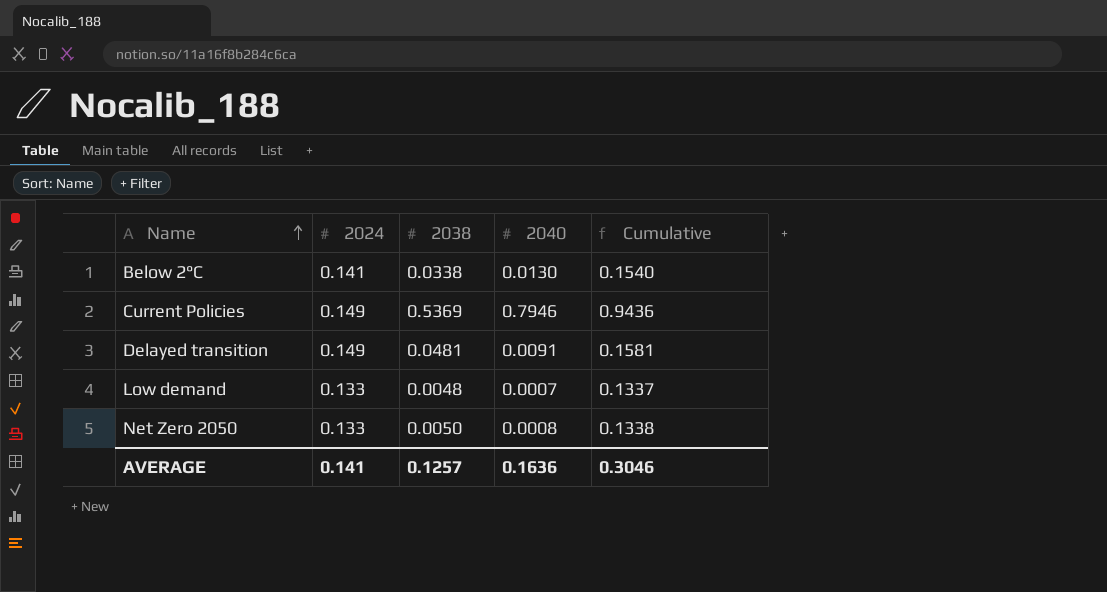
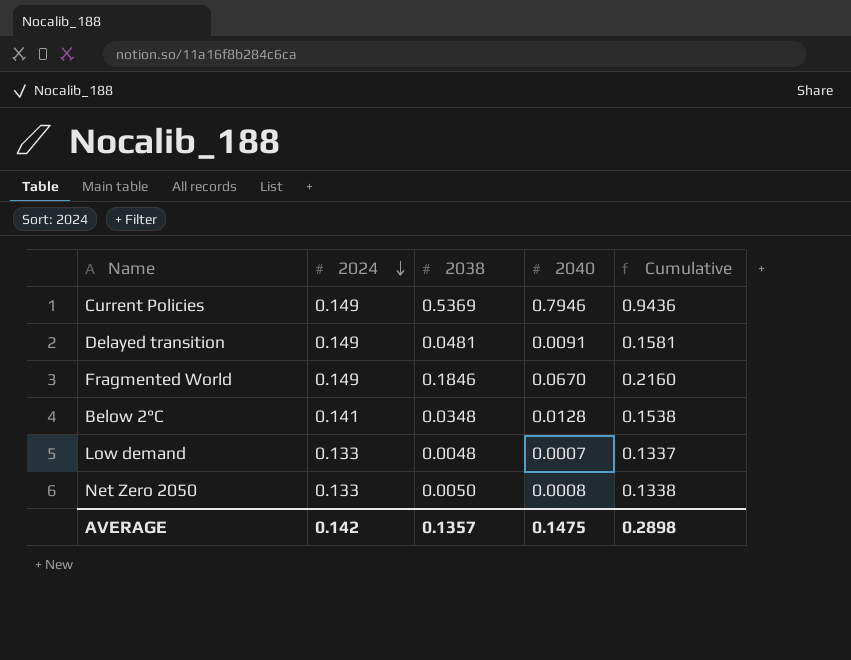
row order: Name ascending -> 2024 descending
row Fragmented World: none -> 0.149 | 0.1846 | 0.0670 | 0.2160
Below 2°C | 2038: 0.0338 -> 0.0348
Below 2°C | 2040: 0.0130 -> 0.0128
Below 2°C | Cumulative: 0.1540 -> 0.1538
AVERAGE | 2024: 0.141 -> 0.142
AVERAGE | 2038: 0.1257 -> 0.1357
AVERAGE | 2040: 0.1636 -> 0.1475
AVERAGE | Cumulative: 0.3046 -> 0.2898

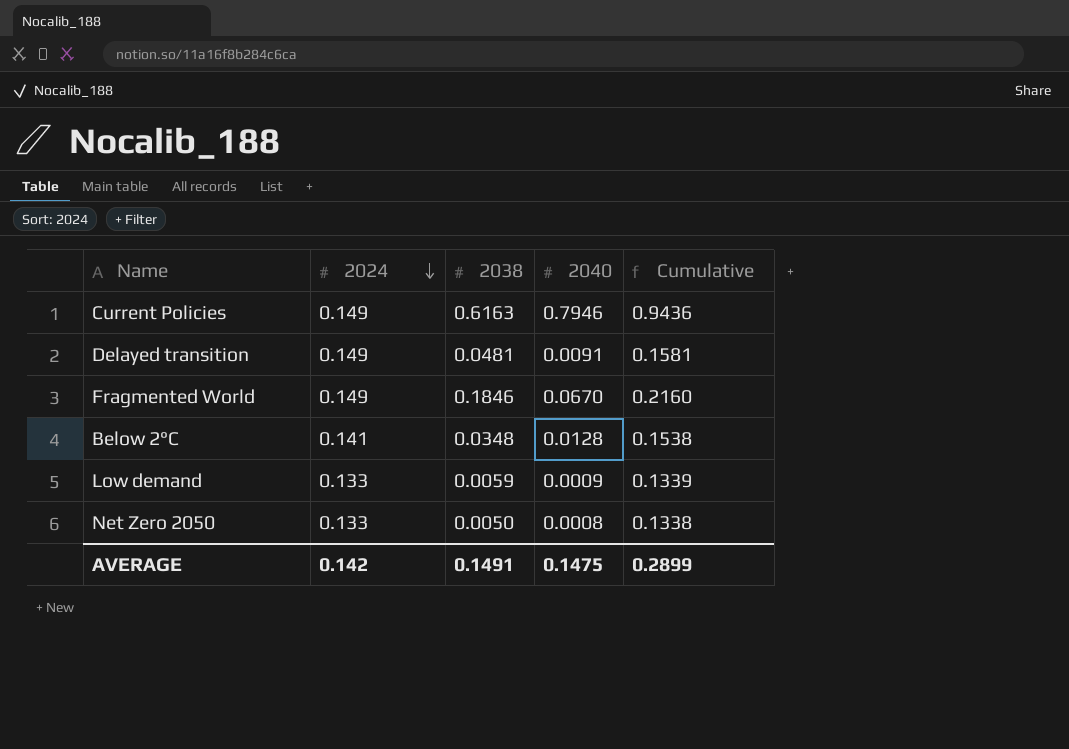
Current Policies | 2038: 0.5369 -> 0.6163
Low demand | 2038: 0.0048 -> 0.0059
Low demand | 2040: 0.0007 -> 0.0009
Low demand | Cumulative: 0.1337 -> 0.1339
AVERAGE | 2038: 0.1357 -> 0.1491
AVERAGE | Cumulative: 0.2898 -> 0.2899

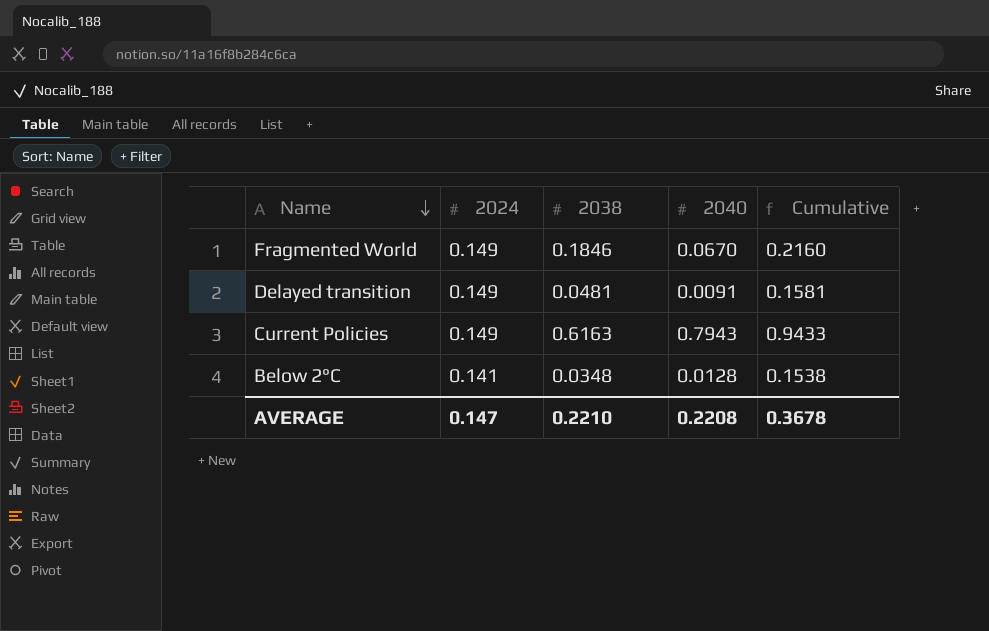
row order: 2024 descending -> Name descending
row Low demand: 0.133 | 0.0059 | 0.0009 | 0.1339 -> none
row Net Zero 2050: 0.133 | 0.0050 | 0.0008 | 0.1338 -> none
Current Policies | 2040: 0.7946 -> 0.7943
Current Policies | Cumulative: 0.9436 -> 0.9433
AVERAGE | 2024: 0.142 -> 0.147
AVERAGE | 2038: 0.1491 -> 0.2210
AVERAGE | 2040: 0.1475 -> 0.2208
AVERAGE | Cumulative: 0.2899 -> 0.3678

